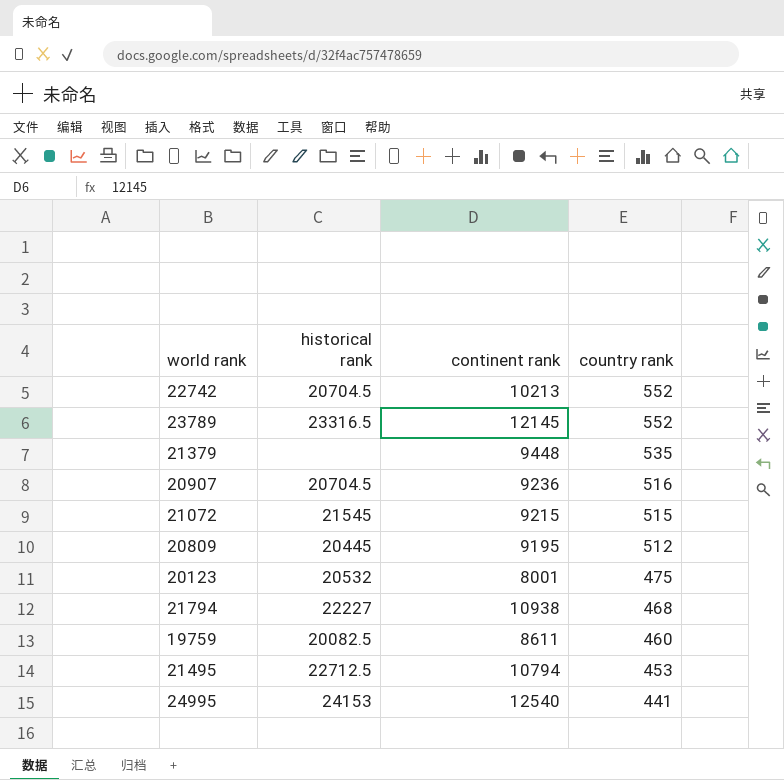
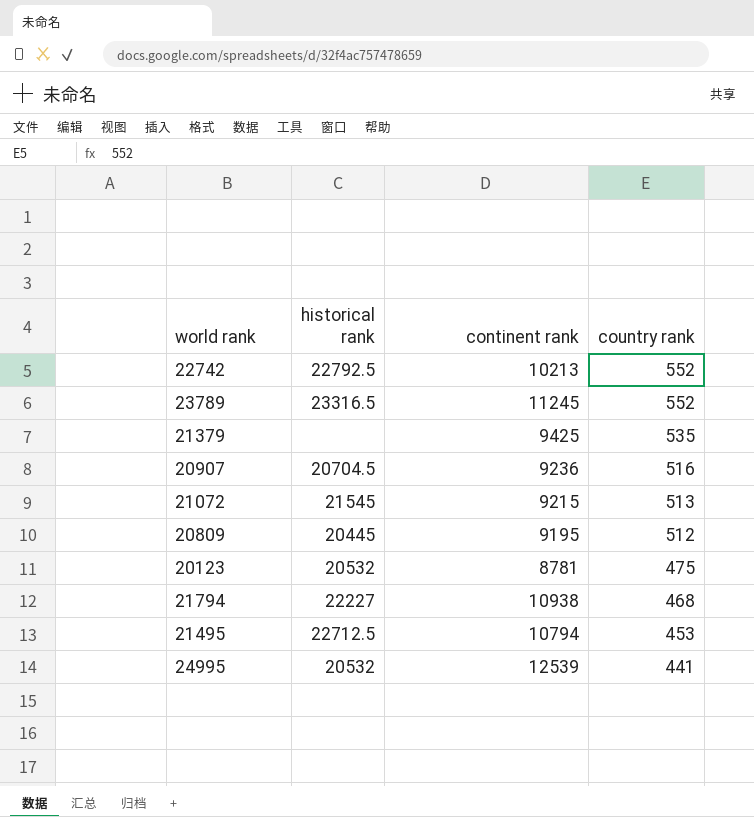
row 19759: 20082.5 | 8611 | 460 -> none
22742 | historical rank: 20704.5 -> 22792.5
23789 | continent rank: 12145 -> 11245
21379 | continent rank: 9448 -> 9425
21072 | country rank: 515 -> 513
20123 | continent rank: 8001 -> 8781
24995 | historical rank: 24153 -> 20532
24995 | continent rank: 12540 -> 12539

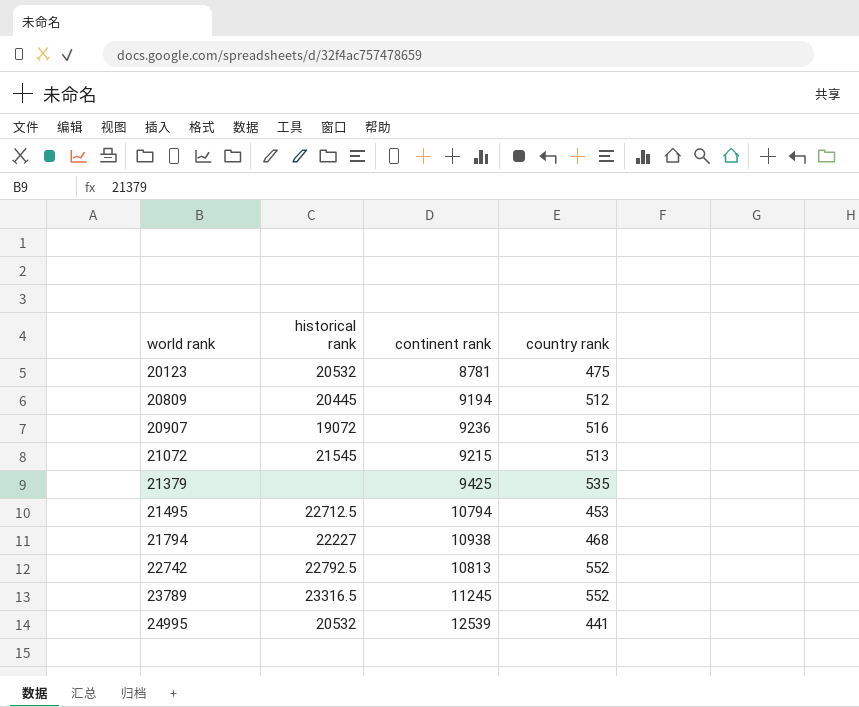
row order: country rank descending -> world rank ascending
20809 | continent rank: 9195 -> 9194
20907 | historical rank: 20704.5 -> 19072
22742 | continent rank: 10213 -> 10813

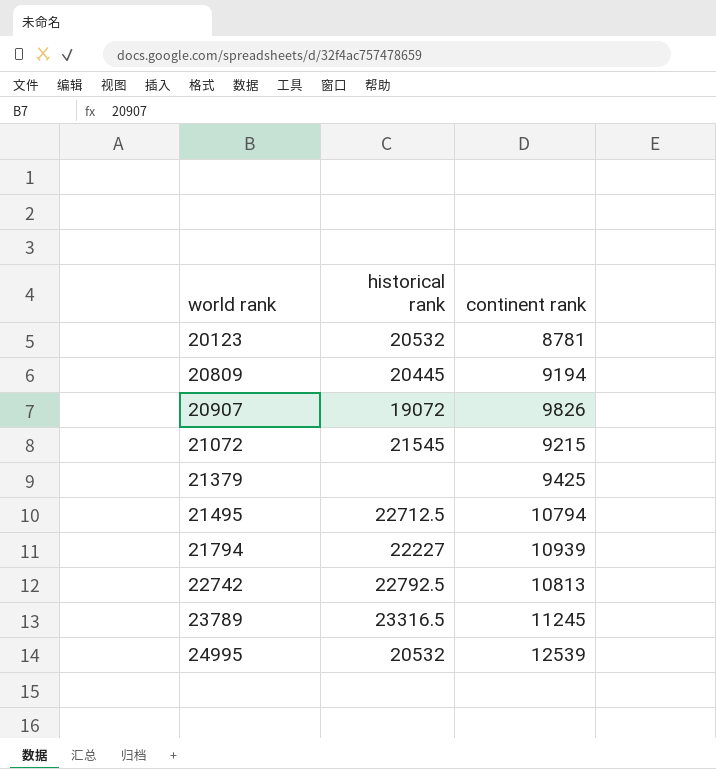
column country rank | position: 4 -> none
20907 | continent rank: 9236 -> 9826
21794 | continent rank: 10938 -> 10939

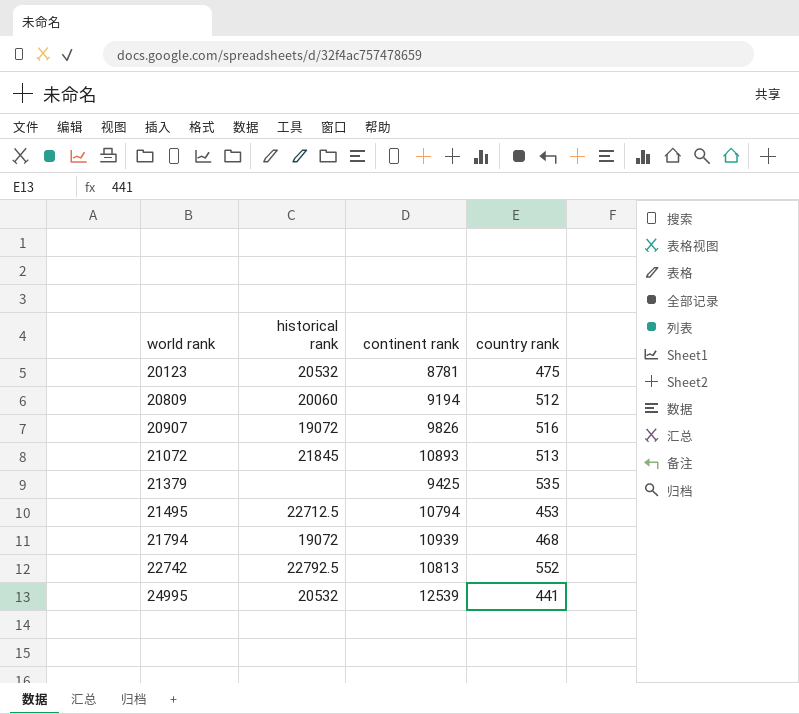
column country rank | position: none -> 4
row 23789: 23316.5 | 11245 -> none
20809 | historical rank: 20445 -> 20060
21072 | historical rank: 21545 -> 21845
21072 | continent rank: 9215 -> 10893
21794 | historical rank: 22227 -> 19072

